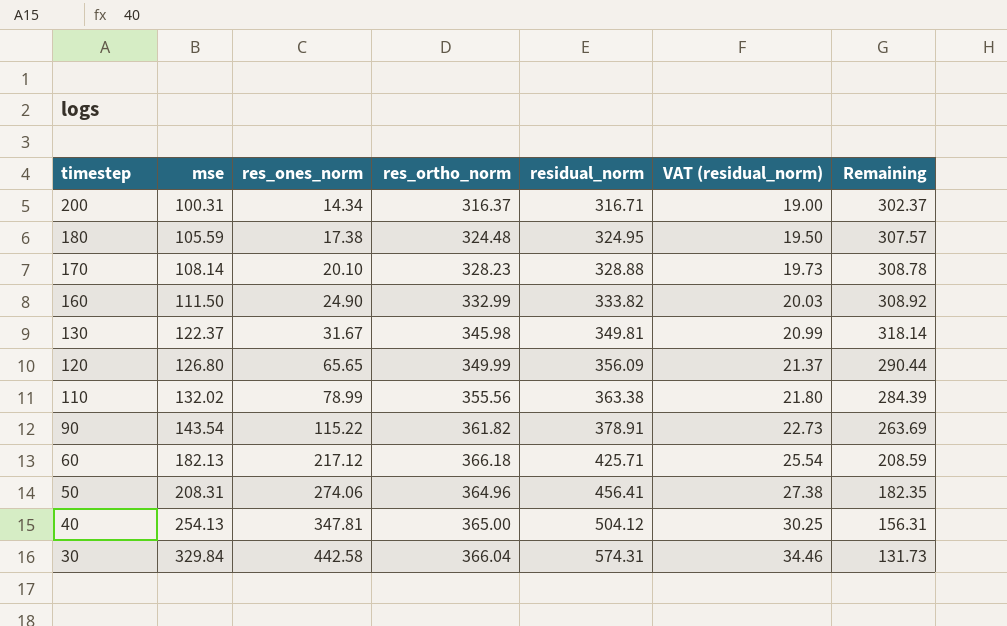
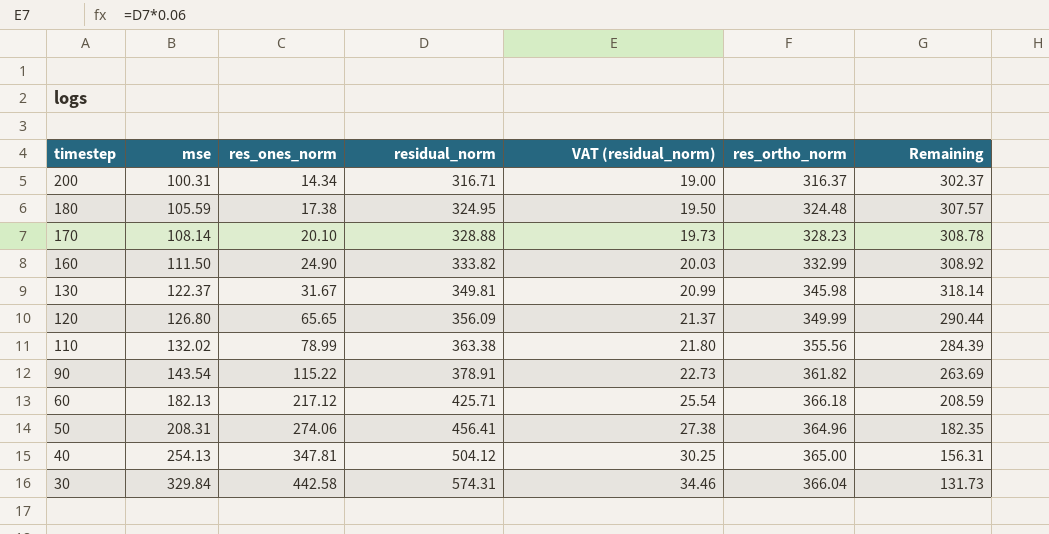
column res_ortho_norm | position: 4 -> 6

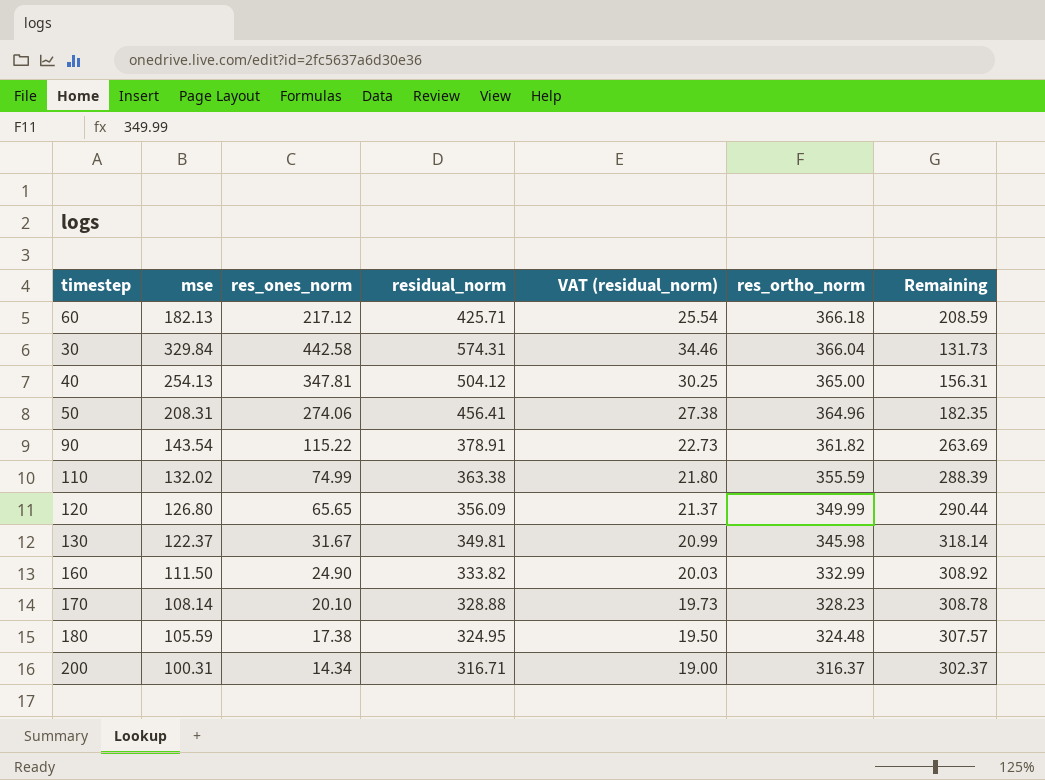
row order: timestep descending -> res_ortho_norm descending
110 | res_ones_norm: 78.99 -> 74.99
110 | res_ortho_norm: 355.56 -> 355.59
110 | Remaining: 284.39 -> 288.39

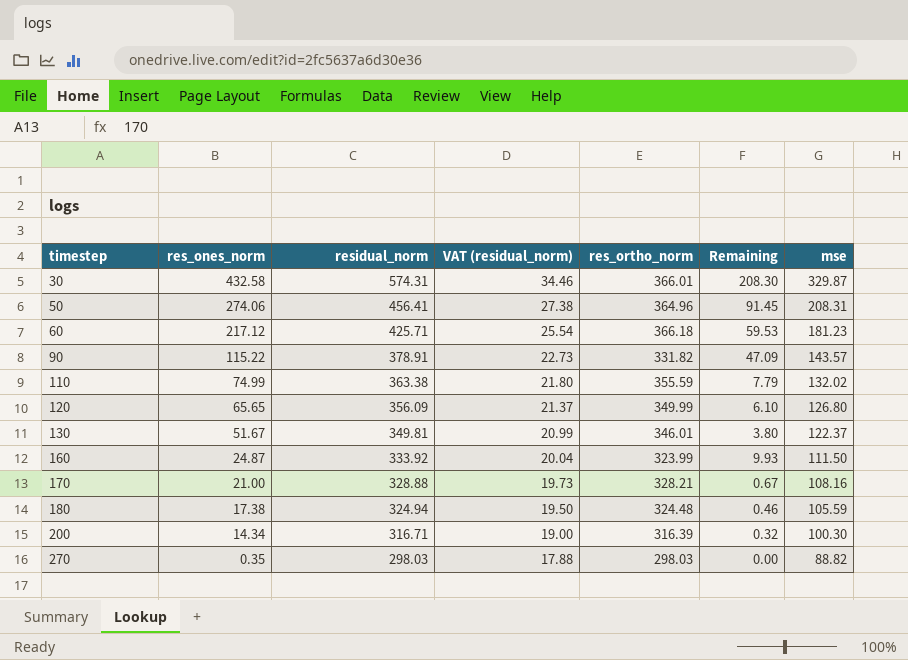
row order: res_ortho_norm descending -> timestep ascending
column Remaining | formula: [residual_norm] - [res_ones_norm] -> [residual_norm] - [res_ortho_norm]
column mse | position: 2 -> 7
row 40: 254.13 | 347.81 | 504.12 | 30.25 | 365.00 | 156.31 -> none
30 | res_ones_norm: 442.58 -> 432.58
30 | res_ortho_norm: 366.04 -> 366.01
30 | mse: 329.84 -> 329.87
60 | mse: 182.13 -> 181.23
90 | res_ortho_norm: 361.82 -> 331.82
90 | mse: 143.54 -> 143.57
130 | res_ones_norm: 31.67 -> 51.67
130 | res_ortho_norm: 345.98 -> 346.01
160 | res_ones_norm: 24.90 -> 24.87
160 | residual_norm: 333.82 -> 333.92
160 | VAT (residual_norm): 20.03 -> 20.04
160 | res_ortho_norm: 332.99 -> 323.99
170 | res_ones_norm: 20.10 -> 21.00
170 | res_ortho_norm: 328.23 -> 328.21
170 | mse: 108.14 -> 108.16
180 | residual_norm: 324.95 -> 324.94
200 | res_ortho_norm: 316.37 -> 316.39
200 | mse: 100.31 -> 100.30
row 270: none -> 0.35 | 298.03 | 17.88 | 298.03 | 0.00 | 88.82

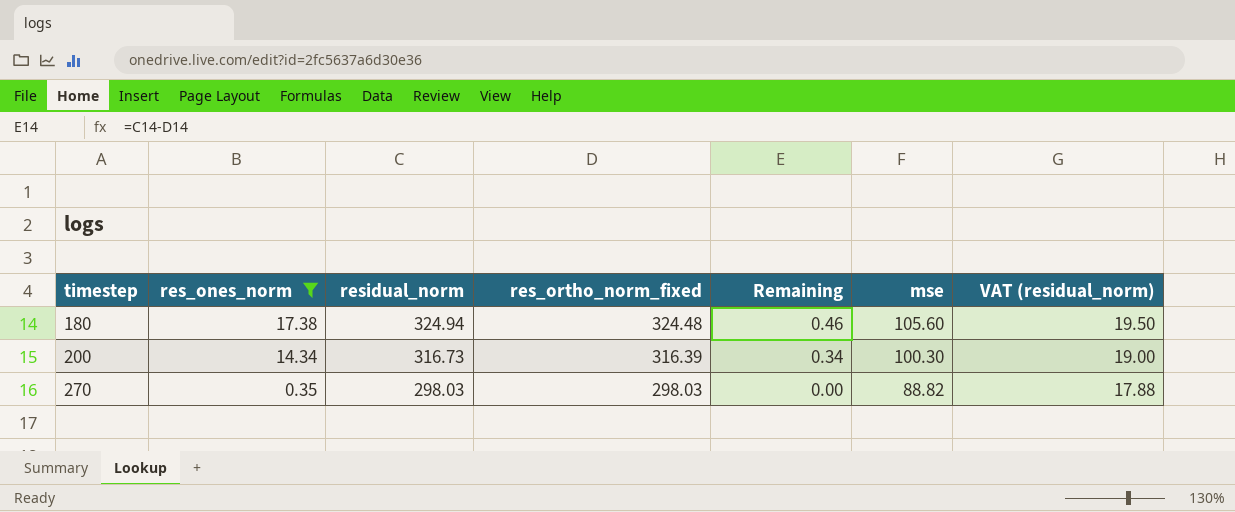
filter: none -> res_ones_norm <= 17.38
column name: res_ortho_norm -> res_ortho_norm_fixed
column VAT (residual_norm) | position: 4 -> 7
180 | mse: 105.59 -> 105.60
200 | residual_norm: 316.71 -> 316.73
200 | Remaining: 0.32 -> 0.34

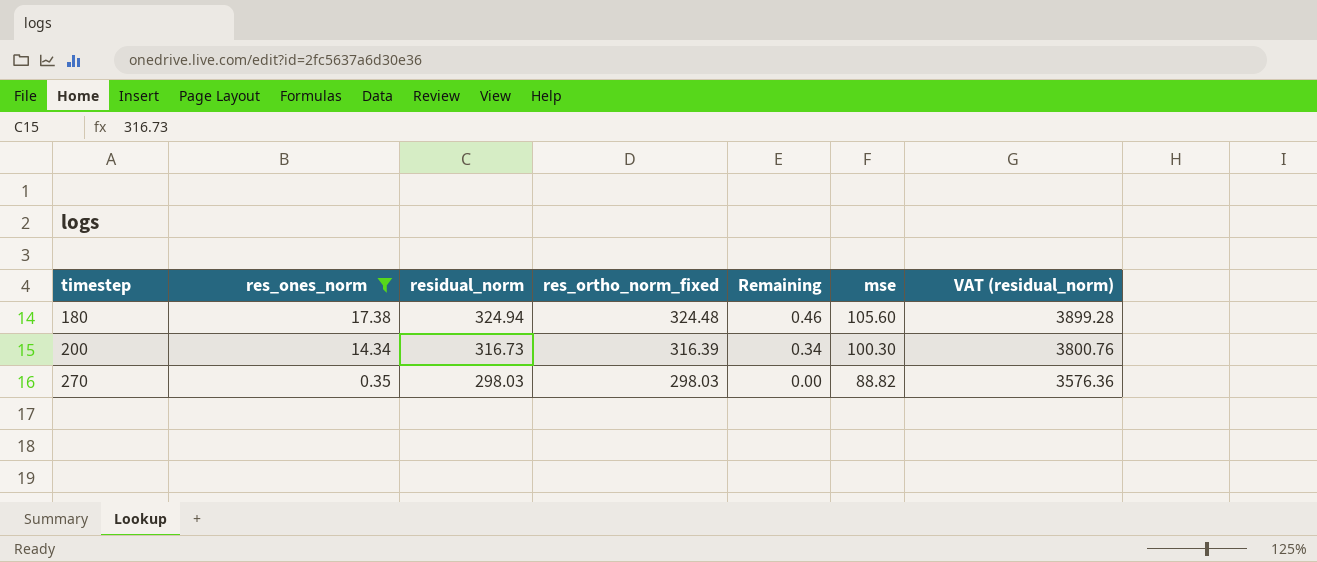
column VAT (residual_norm) | formula: [residual_norm] * 0.06 -> [residual_norm] * 12

